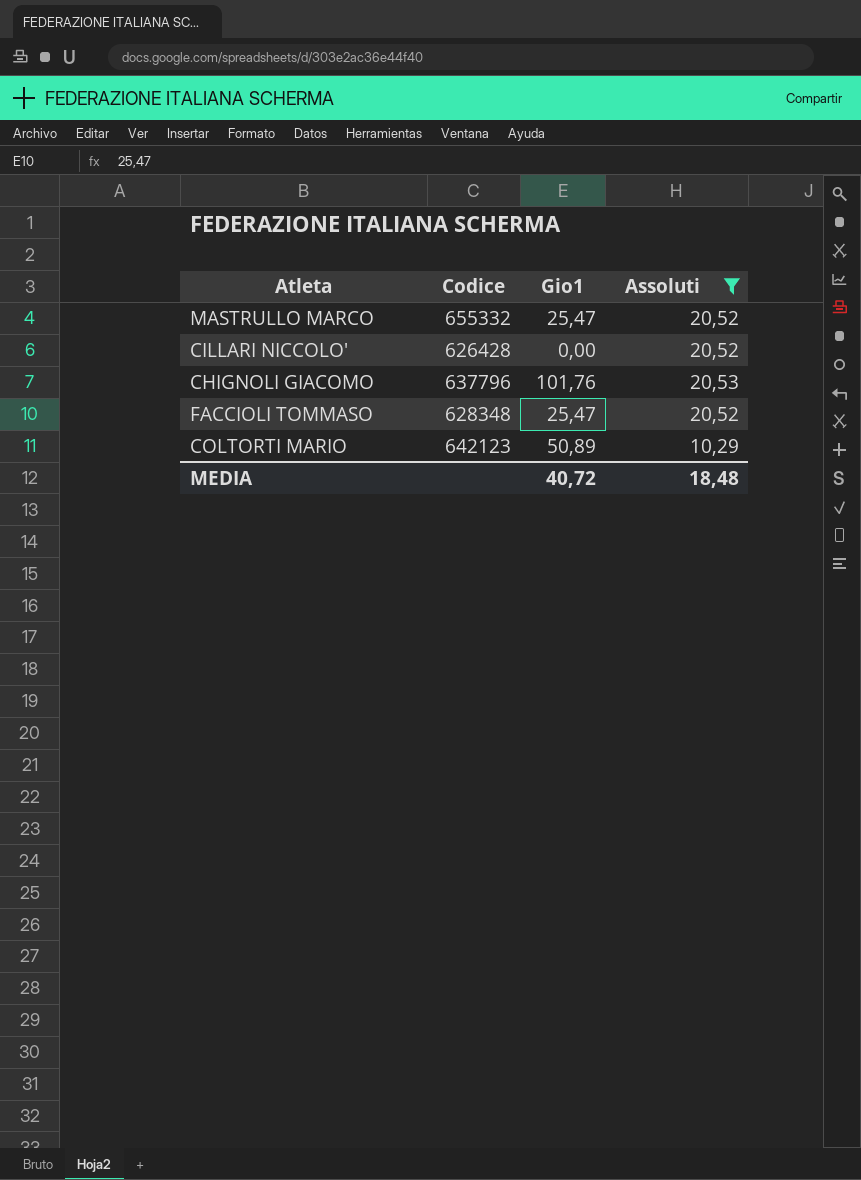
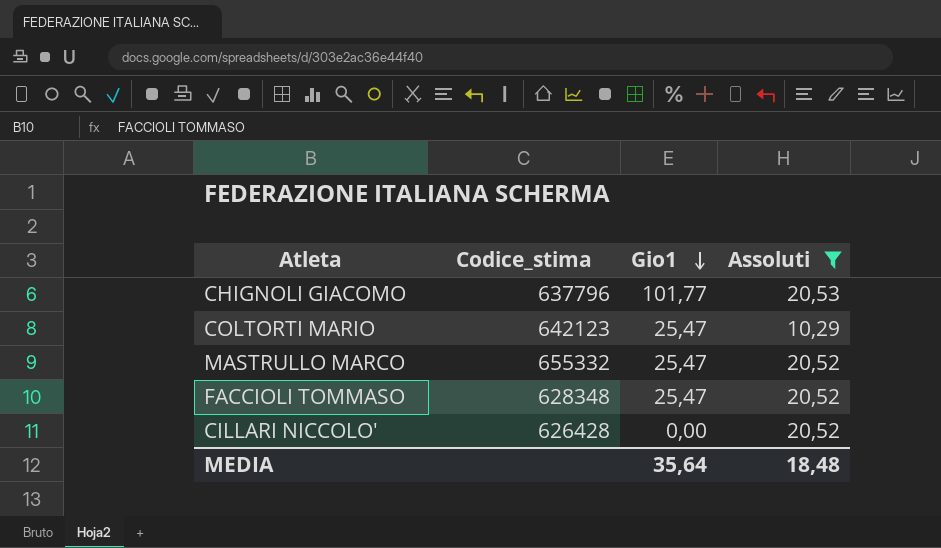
row order: none -> Gio1 descending
column name: Codice -> Codice_stima
CHIGNOLI GIACOMO | Gio1: 101,76 -> 101,77
COLTORTI MARIO | Gio1: 50,89 -> 25,47
MEDIA | Gio1: 40,72 -> 35,64

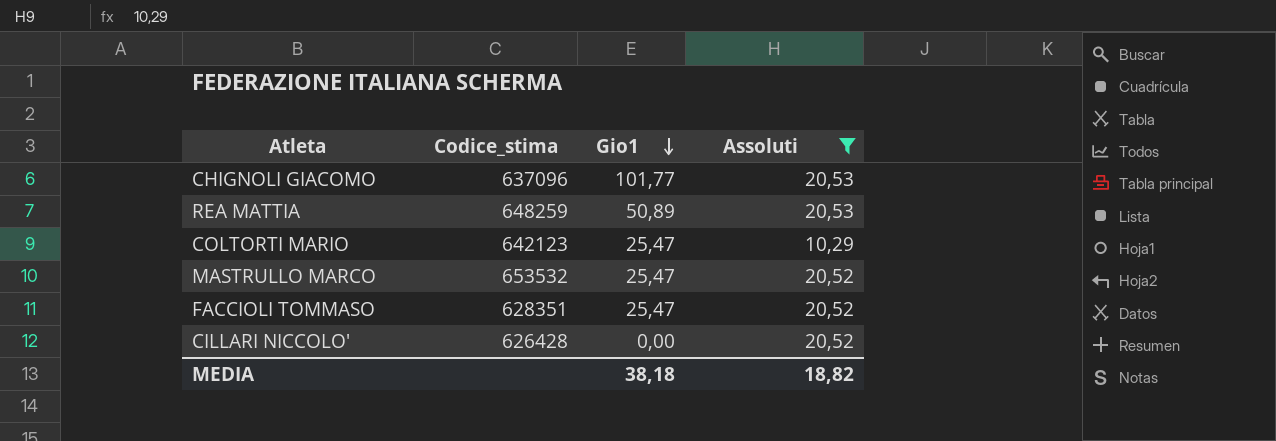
CHIGNOLI GIACOMO | Codice_stima: 637796 -> 637096
row REA MATTIA: none -> 648259 | 50,89 | 20,53
MASTRULLO MARCO | Codice_stima: 655332 -> 653532
FACCIOLI TOMMASO | Codice_stima: 628348 -> 628351
MEDIA | Gio1: 35,64 -> 38,18
MEDIA | Assoluti: 18,48 -> 18,82

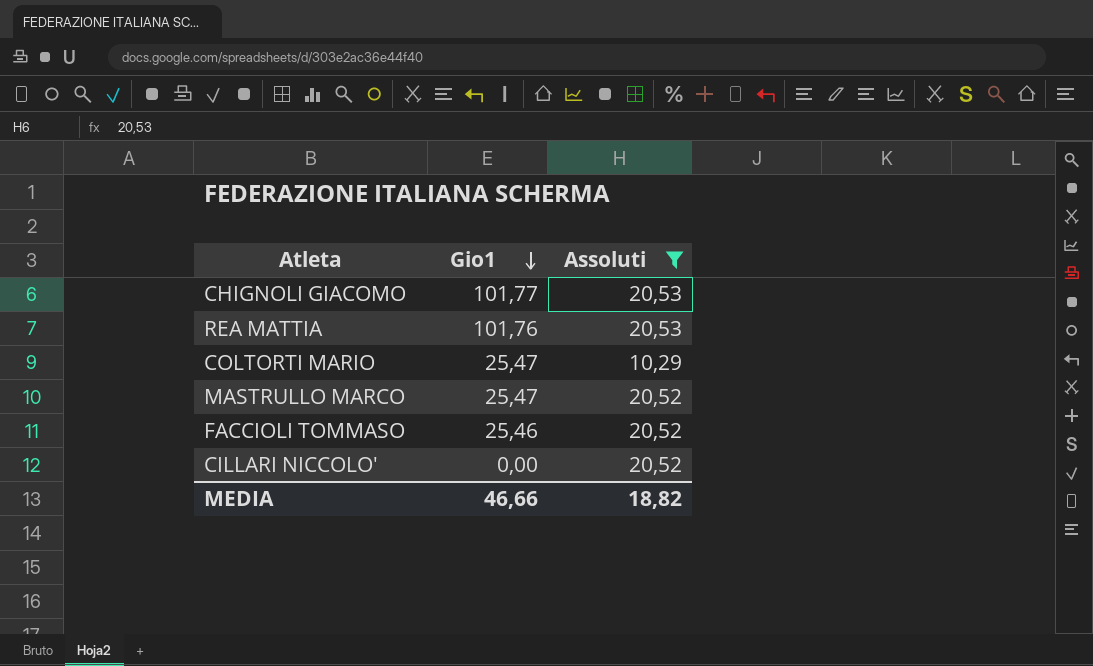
column Codice_stima | position: 2 -> none
REA MATTIA | Gio1: 50,89 -> 101,76
FACCIOLI TOMMASO | Gio1: 25,47 -> 25,46
MEDIA | Gio1: 38,18 -> 46,66

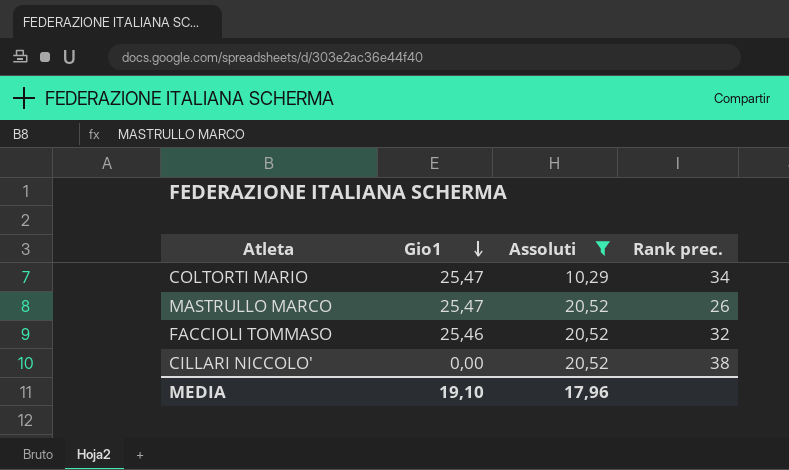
column Rank prec. | position: none -> 4
row CHIGNOLI GIACOMO: 101,77 | 20,53 -> none
row REA MATTIA: 101,76 | 20,53 -> none
MEDIA | Gio1: 46,66 -> 19,10
MEDIA | Assoluti: 18,82 -> 17,96

